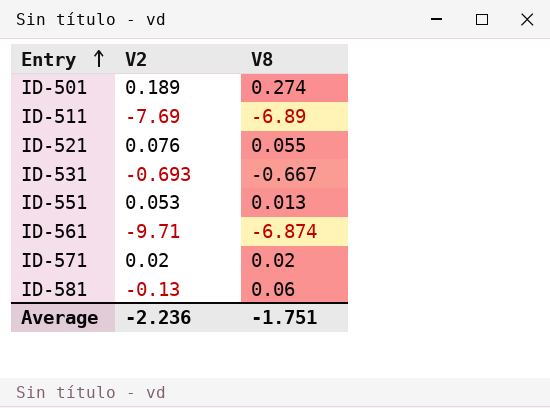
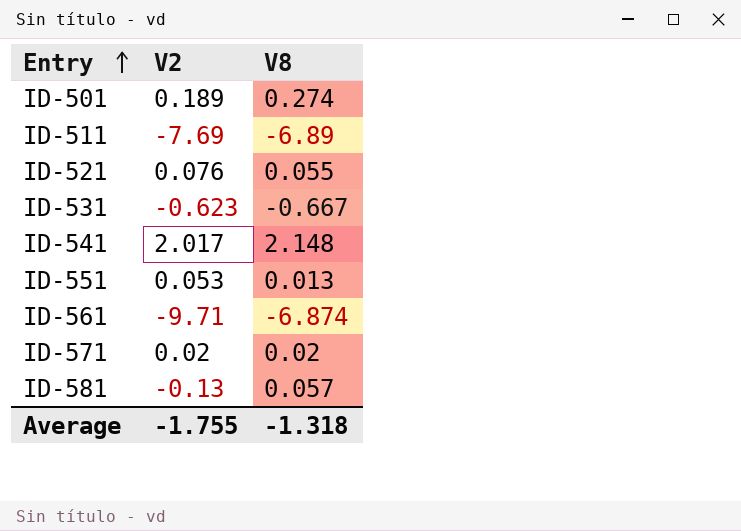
ID-531 | V2: -0.693 -> -0.623
row ID-541: none -> 2.017 | 2.148
ID-581 | V8: 0.06 -> 0.057
Average | V2: -2.236 -> -1.755
Average | V8: -1.751 -> -1.318

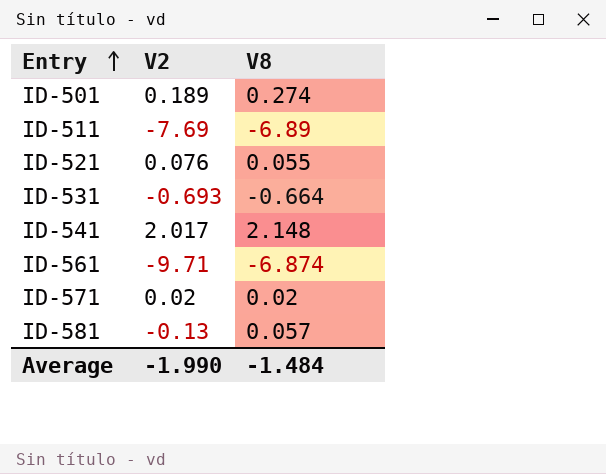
row ID-551: 0.053 | 0.013 -> none
ID-531 | V2: -0.623 -> -0.693
ID-531 | V8: -0.667 -> -0.664
Average | V2: -1.755 -> -1.990
Average | V8: -1.318 -> -1.484

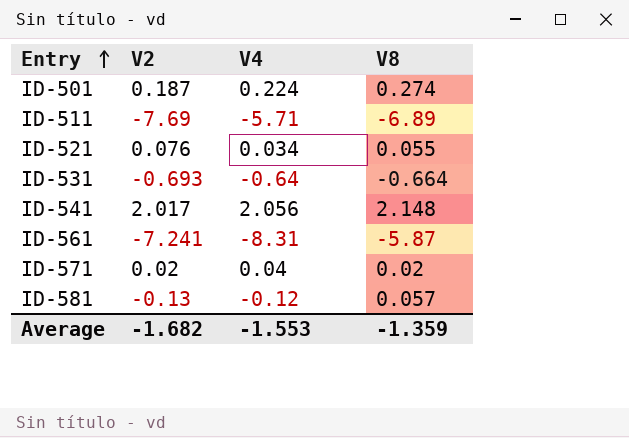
column V4 | position: none -> 3
ID-501 | V2: 0.189 -> 0.187
ID-561 | V2: -9.71 -> -7.241
ID-561 | V8: -6.874 -> -5.87
Average | V2: -1.990 -> -1.682
Average | V8: -1.484 -> -1.359

